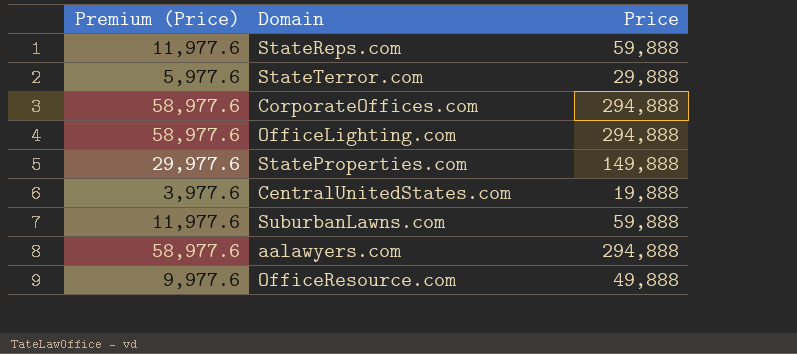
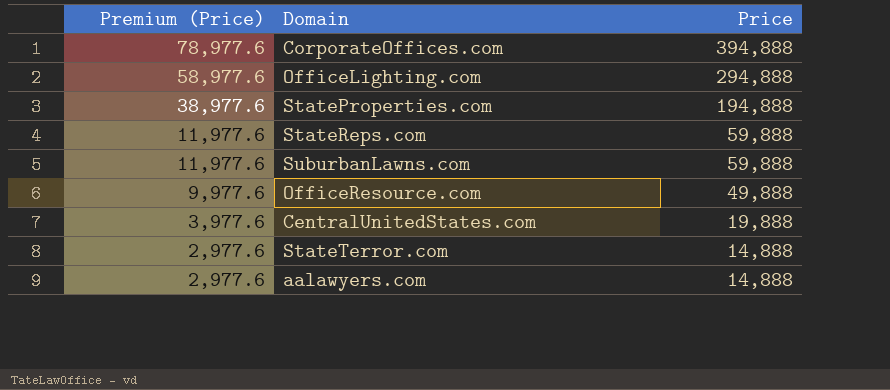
row order: none -> Premium (Price) descending
CorporateOffices.com | Premium (Price): 58,977.6 -> 78,977.6
CorporateOffices.com | Price: 294,888 -> 394,888
StateProperties.com | Premium (Price): 29,977.6 -> 38,977.6
StateProperties.com | Price: 149,888 -> 194,888
StateTerror.com | Premium (Price): 5,977.6 -> 2,977.6
StateTerror.com | Price: 29,888 -> 14,888
aalawyers.com | Premium (Price): 58,977.6 -> 2,977.6
aalawyers.com | Price: 294,888 -> 14,888

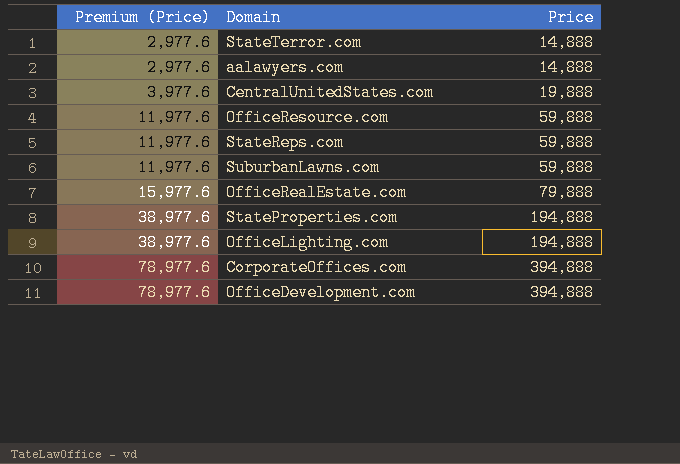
row order: Premium (Price) descending -> Premium (Price) ascending
OfficeResource.com | Premium (Price): 9,977.6 -> 11,977.6
OfficeResource.com | Price: 49,888 -> 59,888
row OfficeRealEstate.com: none -> 15,977.6 | 79,888
OfficeLighting.com | Premium (Price): 58,977.6 -> 38,977.6
OfficeLighting.com | Price: 294,888 -> 194,888
row OfficeDevelopment.com: none -> 78,977.6 | 394,888

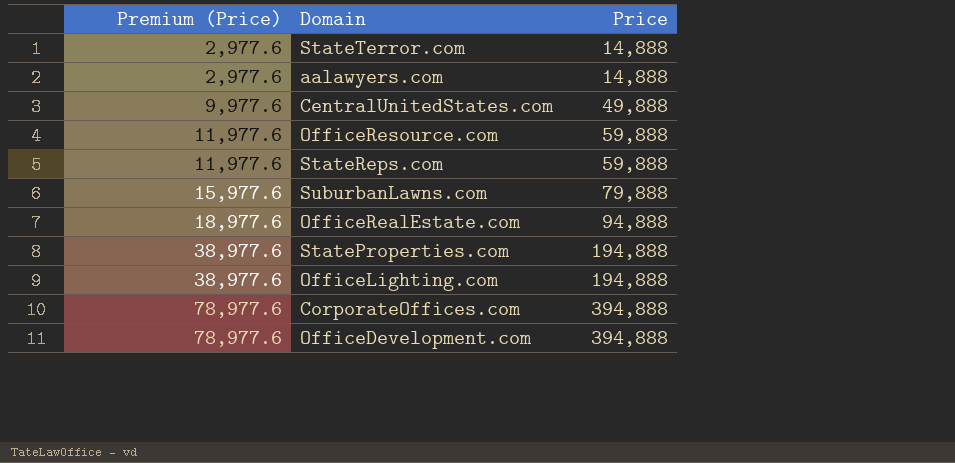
CentralUnitedStates.com | Premium (Price): 3,977.6 -> 9,977.6
CentralUnitedStates.com | Price: 19,888 -> 49,888
SuburbanLawns.com | Premium (Price): 11,977.6 -> 15,977.6
SuburbanLawns.com | Price: 59,888 -> 79,888
OfficeRealEstate.com | Premium (Price): 15,977.6 -> 18,977.6
OfficeRealEstate.com | Price: 79,888 -> 94,888

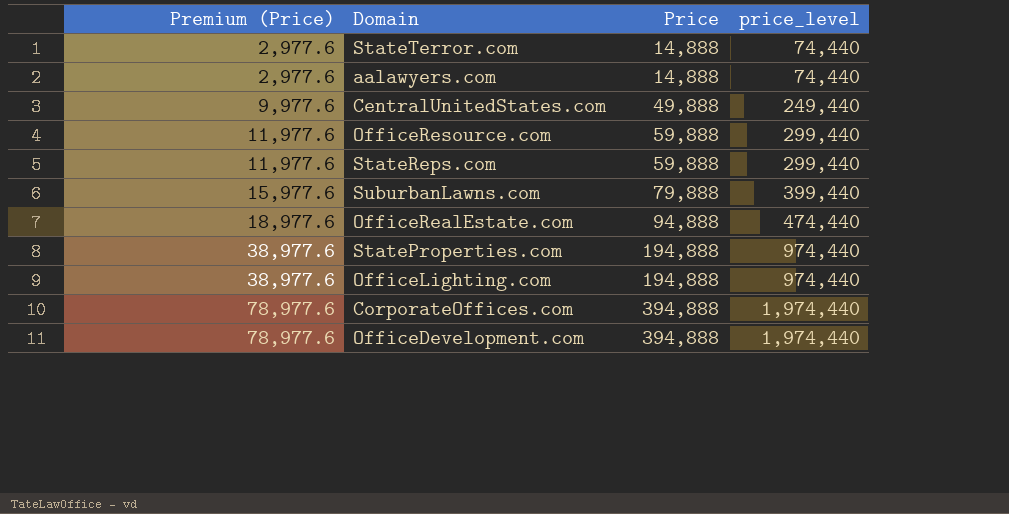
column price_level | formula: none -> [Price] * 5

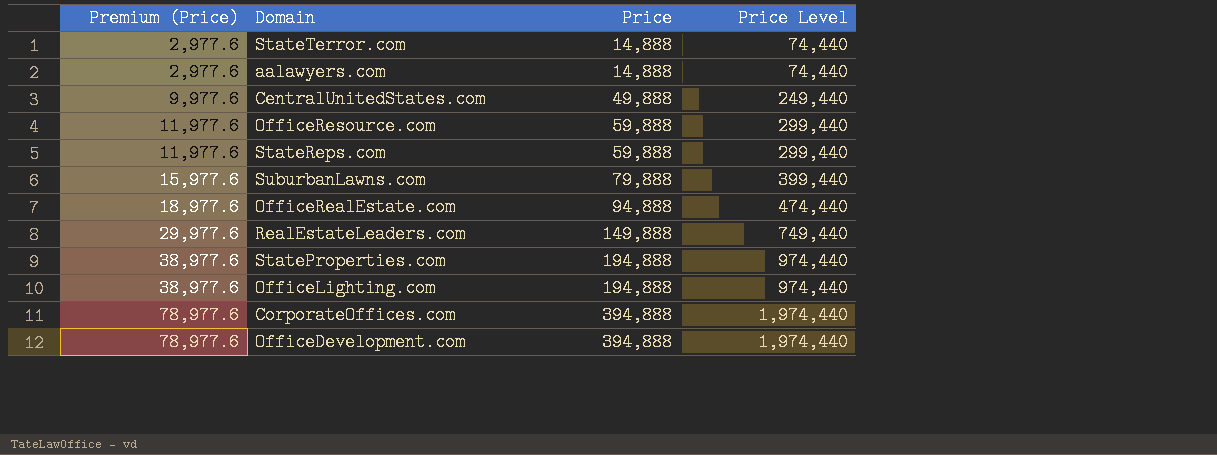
column name: price_level -> Price Level
row RealEstateLeaders.com: none -> 29,977.6 | 149,888 | 749,440

